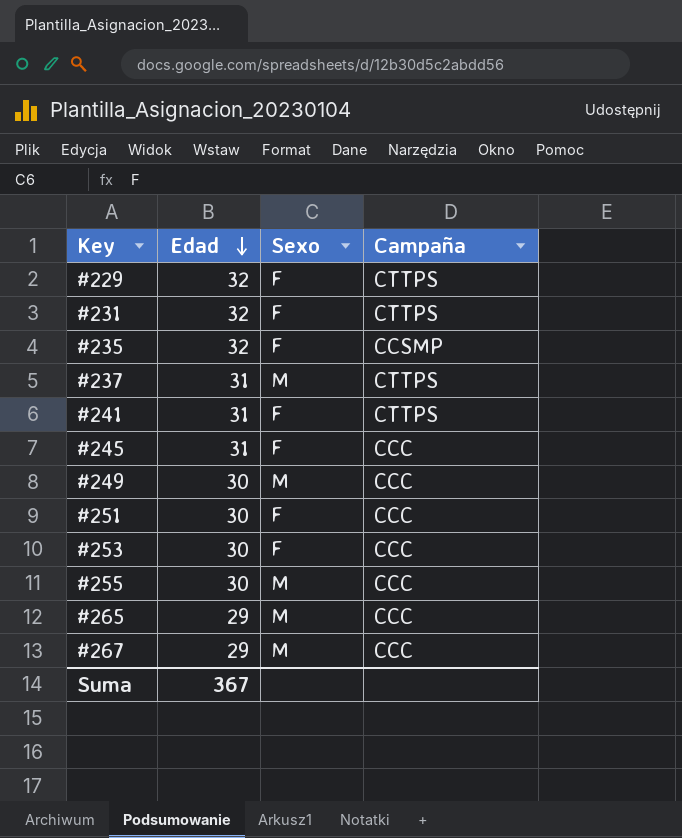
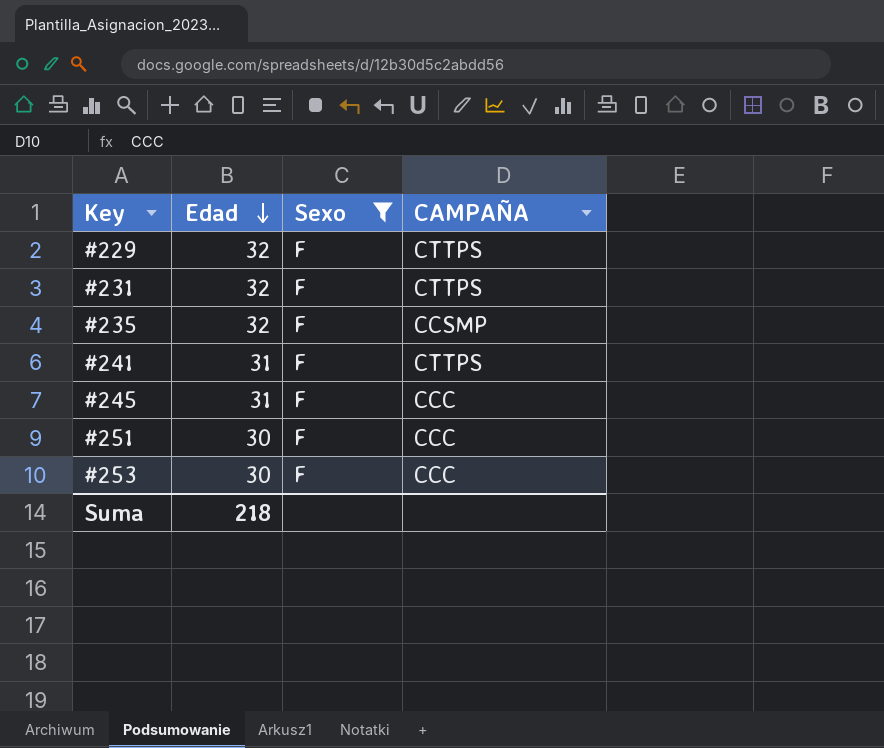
filter: none -> Sexo = F
column name: Campaña -> CAMPAÑA
Suma | Edad: 367 -> 218

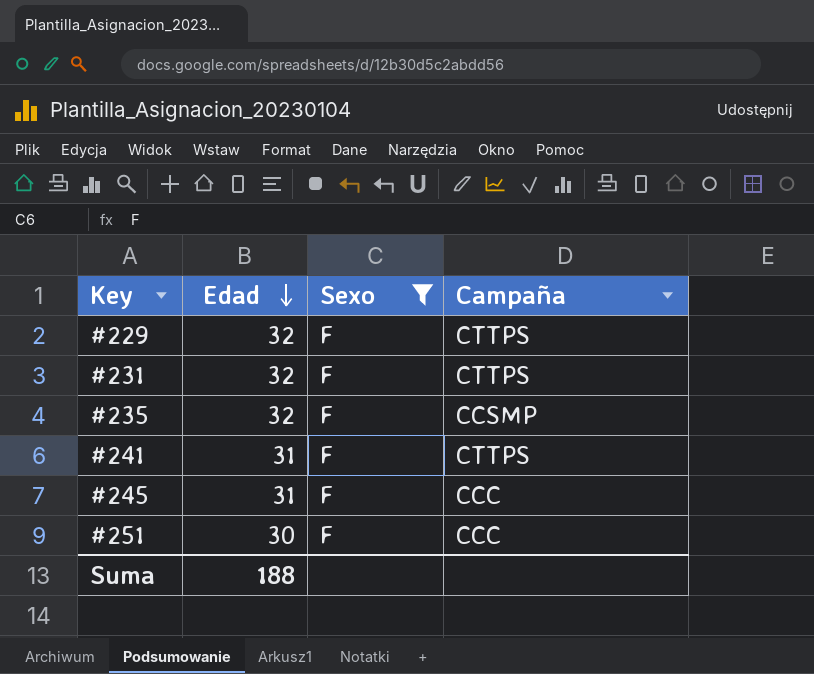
column name: CAMPAÑA -> Campaña
row #253: 30 | F | CCC -> none
Suma | Edad: 218 -> 188

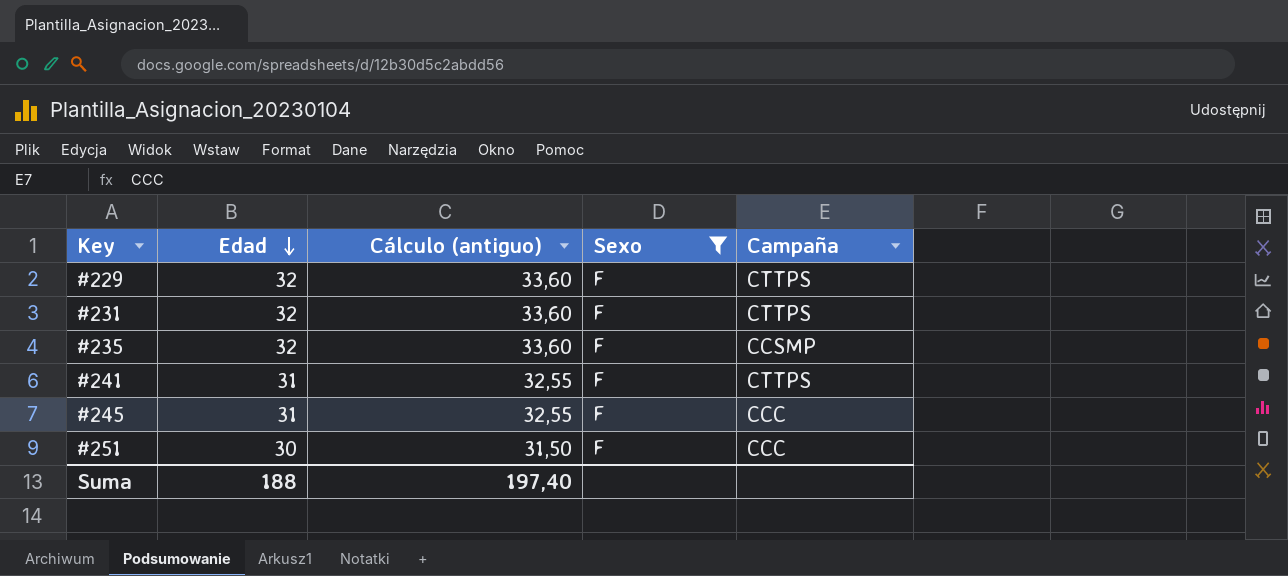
column Cálculo (antiguo) | formula: none -> [Edad] * 1,05

